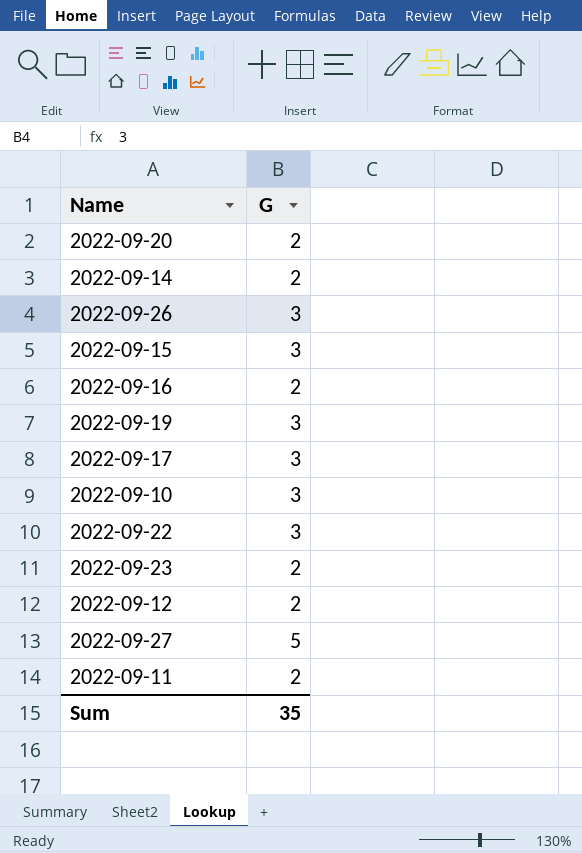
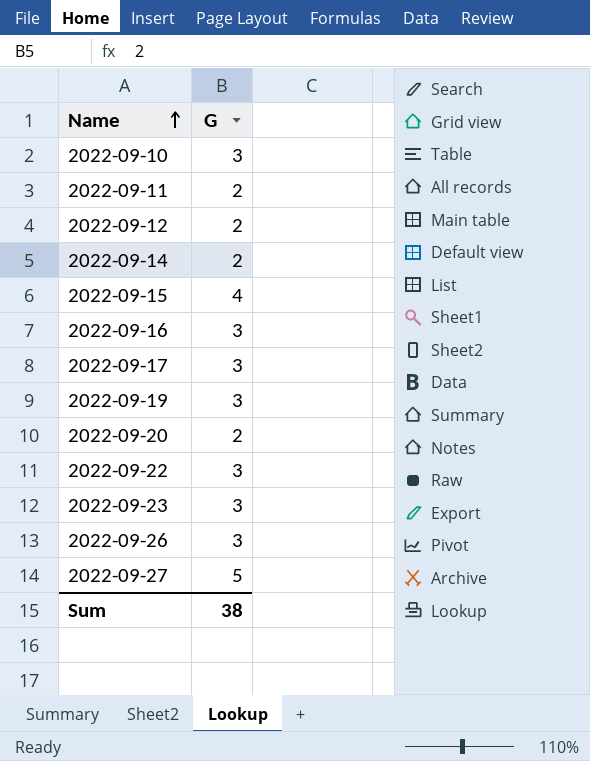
row order: none -> Name ascending
2022-09-15 | G: 3 -> 4
2022-09-16 | G: 2 -> 3
2022-09-23 | G: 2 -> 3
Sum | G: 35 -> 38

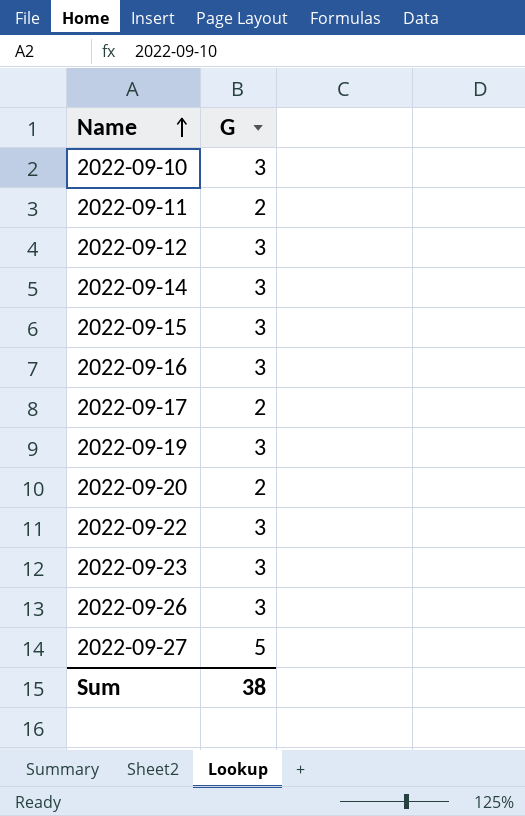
2022-09-12 | G: 2 -> 3
2022-09-14 | G: 2 -> 3
2022-09-15 | G: 4 -> 3
2022-09-17 | G: 3 -> 2

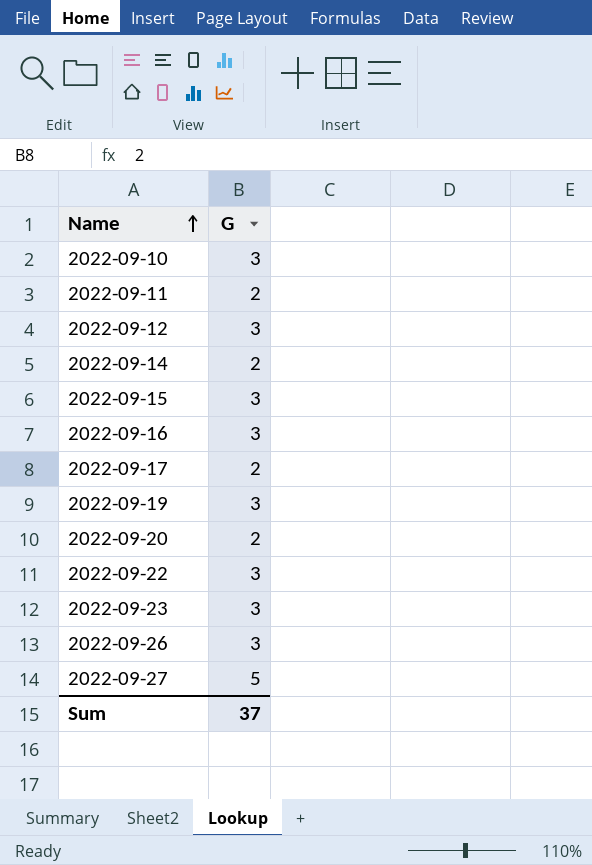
2022-09-14 | G: 3 -> 2
Sum | G: 38 -> 37

